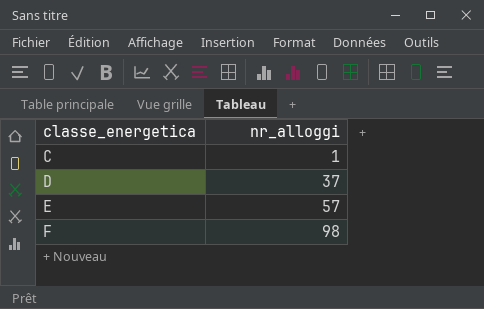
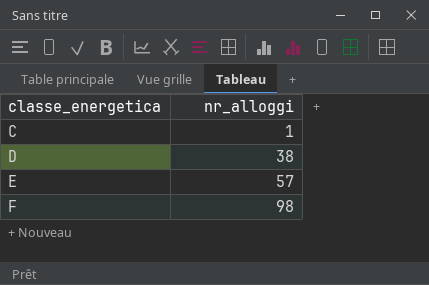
D | nr_alloggi: 37 -> 38

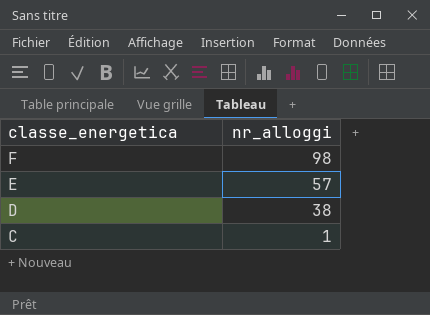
row order: classe_energetica ascending -> classe_energetica descending

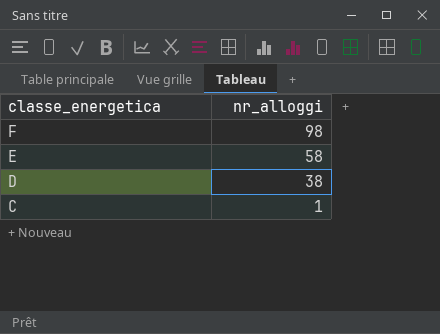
E | nr_alloggi: 57 -> 58

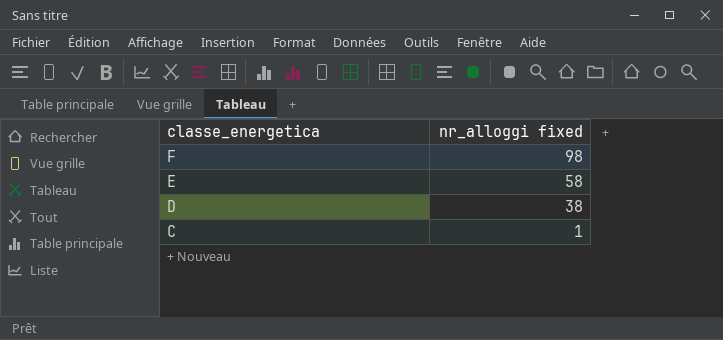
column name: nr_alloggi -> nr_alloggi fixed

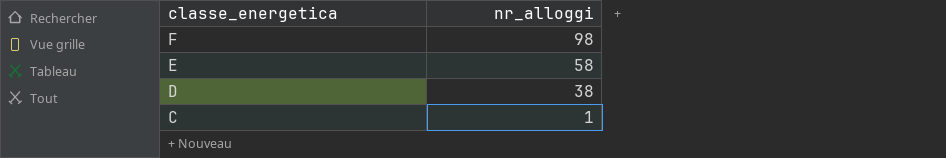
column name: nr_alloggi fixed -> nr_alloggi

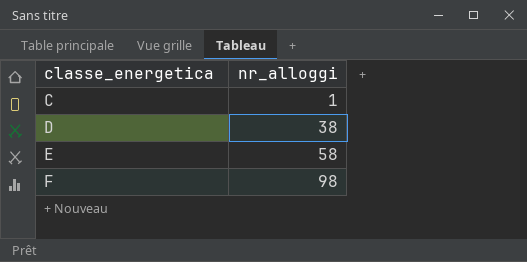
row order: classe_energetica descending -> classe_energetica ascending

